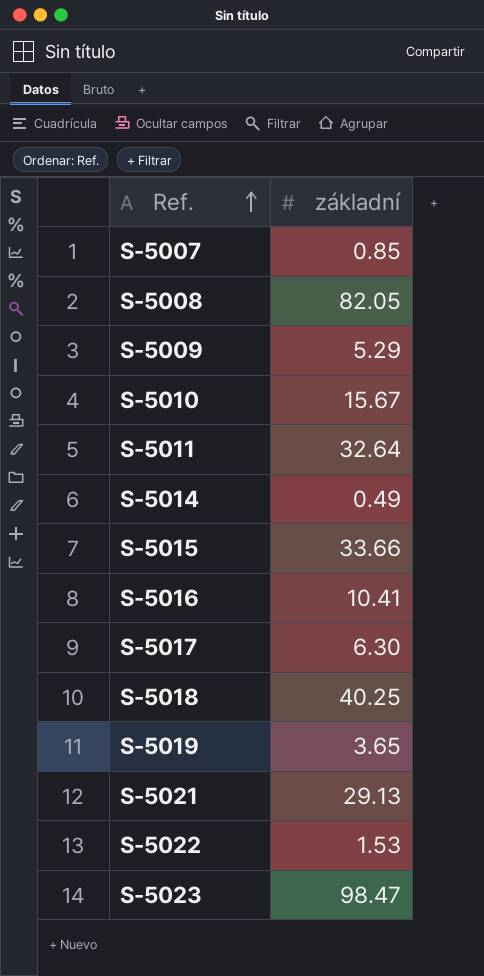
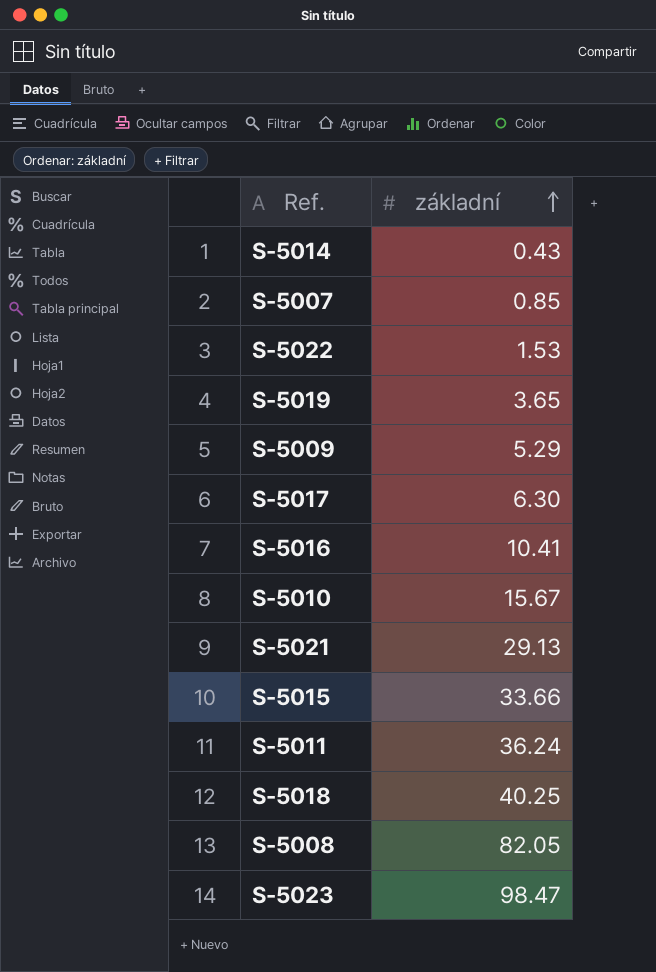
row order: Ref. ascending -> základní ascending
S-5014 | základní: 0.49 -> 0.43
S-5011 | základní: 32.64 -> 36.24

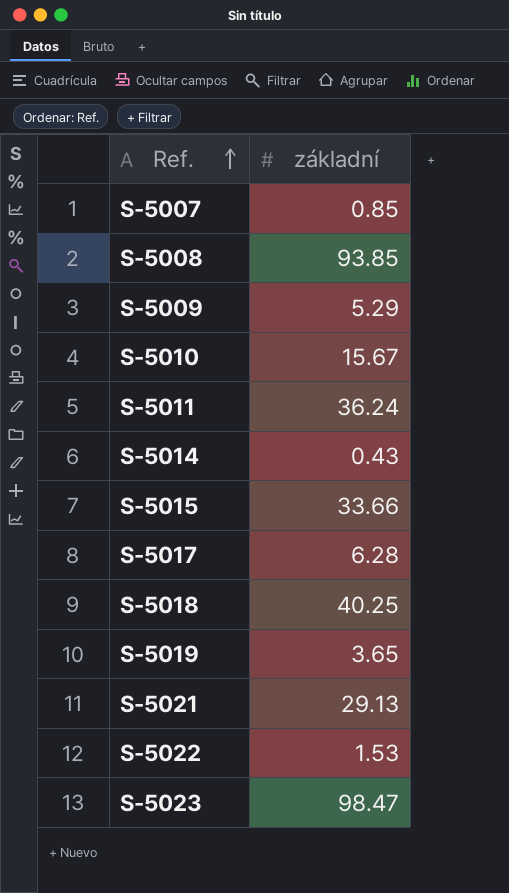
row order: základní ascending -> Ref. ascending
row S-5016: 10.41 -> none
S-5008 | základní: 82.05 -> 93.85
S-5017 | základní: 6.30 -> 6.28

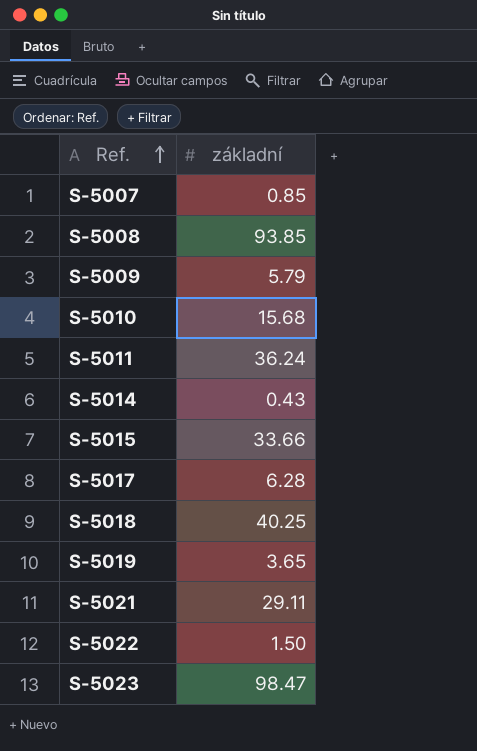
S-5009 | základní: 5.29 -> 5.79
S-5010 | základní: 15.67 -> 15.68
S-5021 | základní: 29.13 -> 29.11
S-5022 | základní: 1.53 -> 1.50

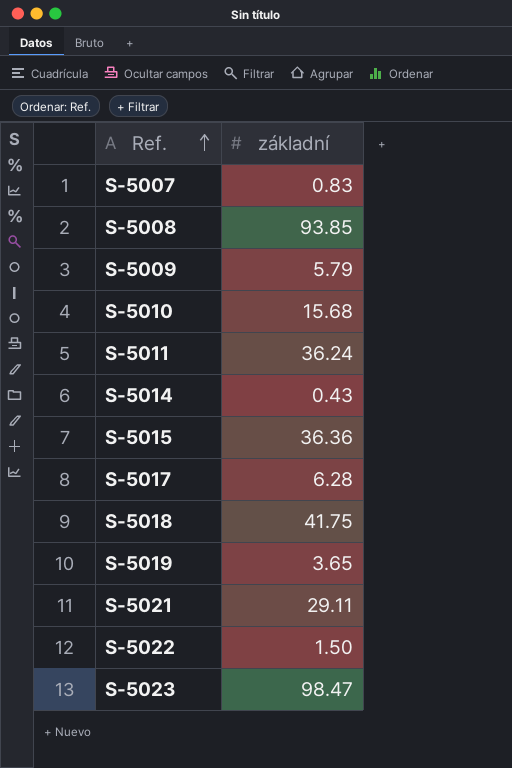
S-5007 | základní: 0.85 -> 0.83
S-5015 | základní: 33.66 -> 36.36
S-5018 | základní: 40.25 -> 41.75

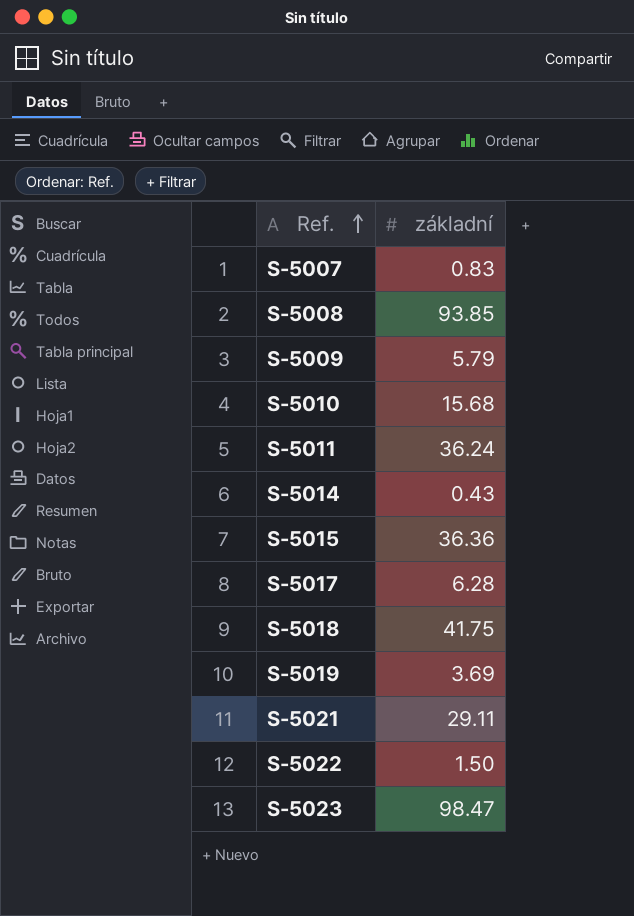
S-5019 | základní: 3.65 -> 3.69

